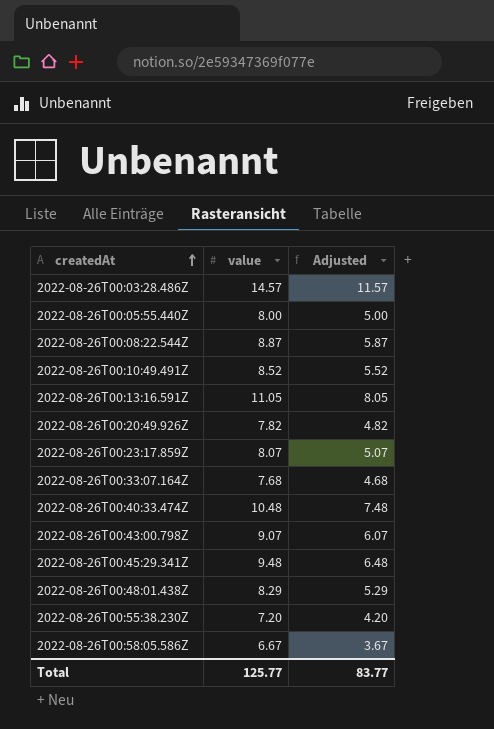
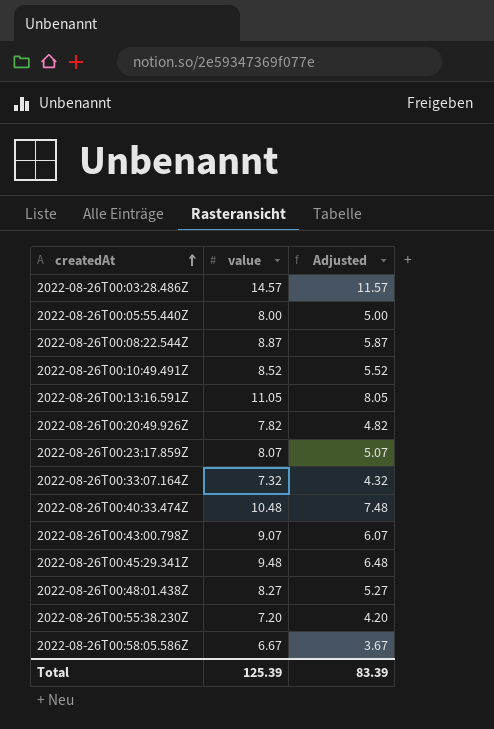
2022-08-26T00:33:07.164Z | value: 7.68 -> 7.32
2022-08-26T00:33:07.164Z | Adjusted: 4.68 -> 4.32
2022-08-26T00:48:01.438Z | value: 8.29 -> 8.27
2022-08-26T00:48:01.438Z | Adjusted: 5.29 -> 5.27
Total | value: 125.77 -> 125.39
Total | Adjusted: 83.77 -> 83.39

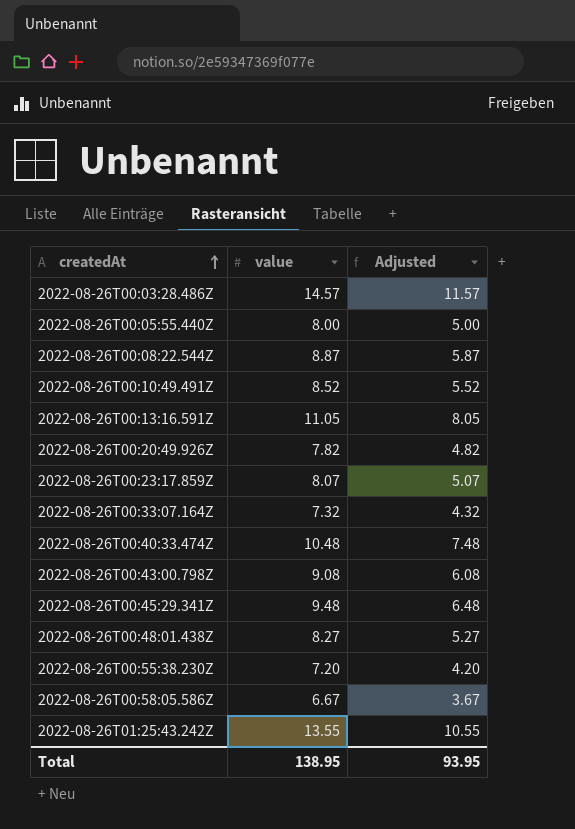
2022-08-26T00:43:00.798Z | value: 9.07 -> 9.08
2022-08-26T00:43:00.798Z | Adjusted: 6.07 -> 6.08
row 2022-08-26T01:25:43.242Z: none -> 13.55 | 10.55
Total | value: 125.39 -> 138.95
Total | Adjusted: 83.39 -> 93.95

